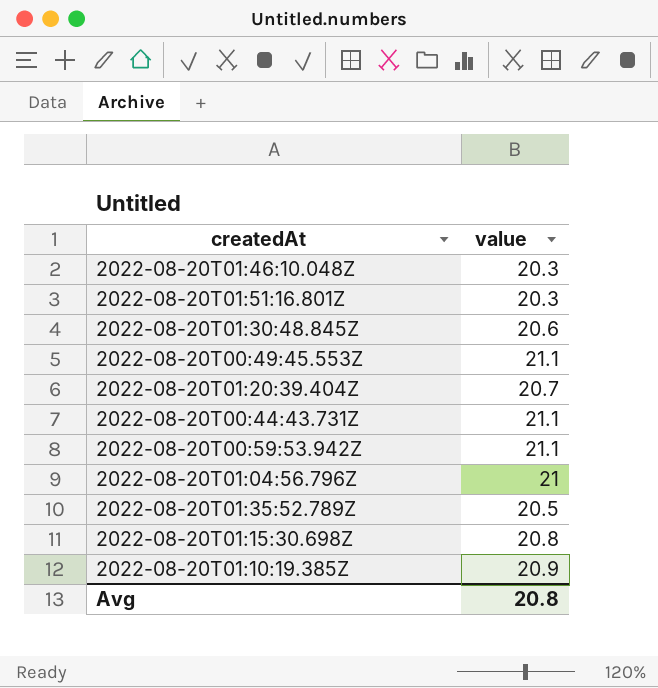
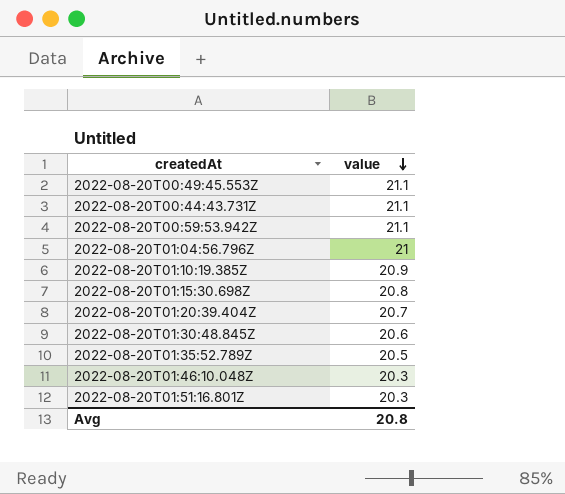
row order: none -> value descending

